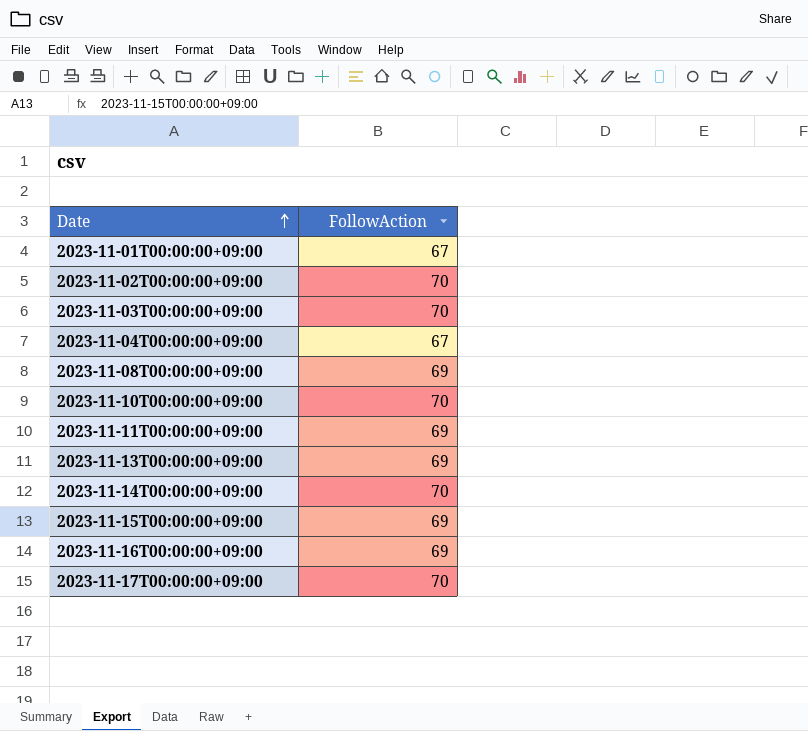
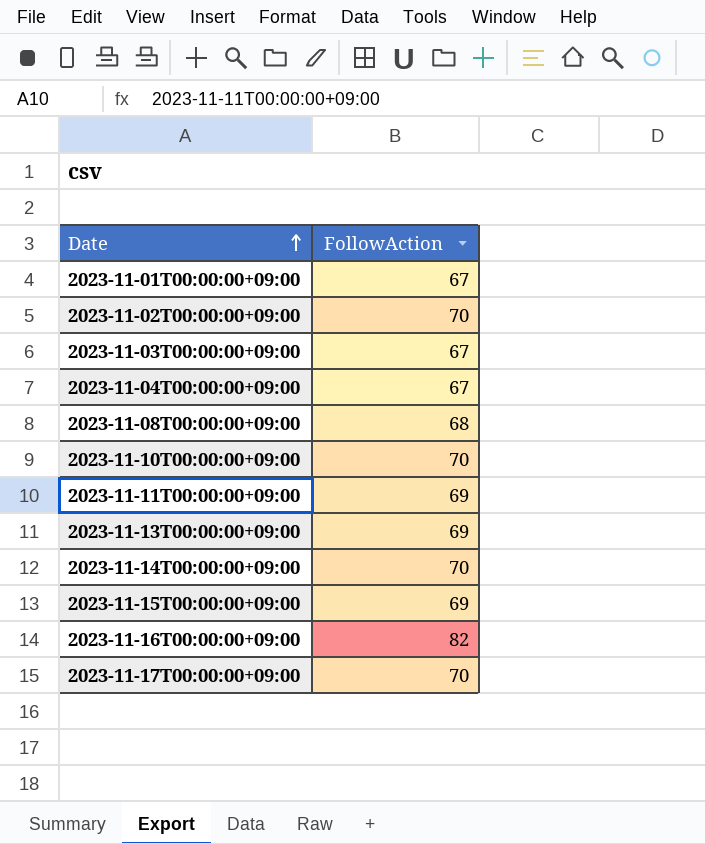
2023-11-03T00:00:00+09:00 | FollowAction: 70 -> 67
2023-11-08T00:00:00+09:00 | FollowAction: 69 -> 68
2023-11-16T00:00:00+09:00 | FollowAction: 69 -> 82

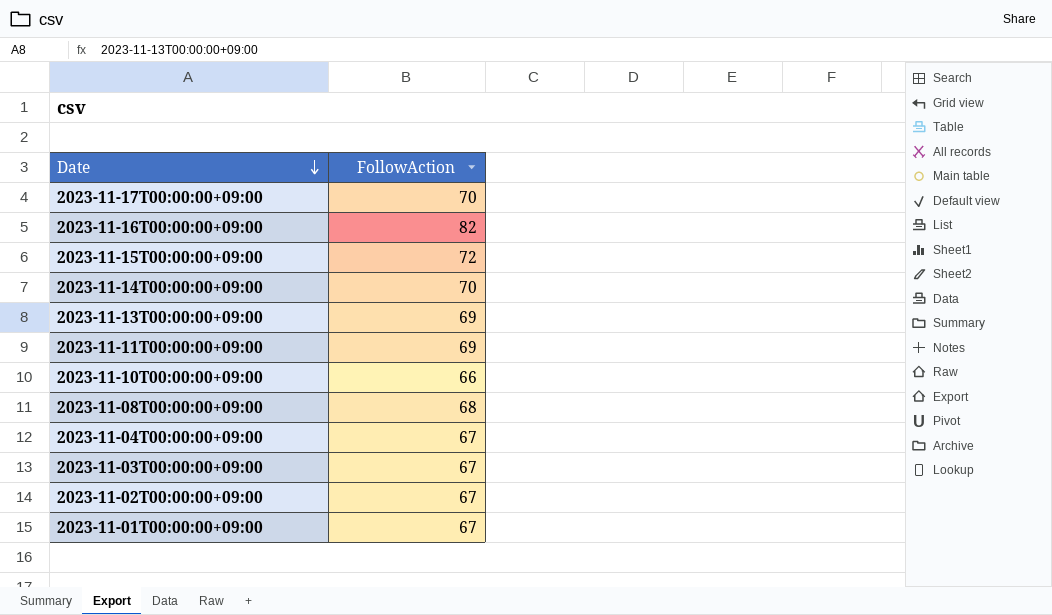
row order: Date ascending -> Date descending
2023-11-15T00:00:00+09:00 | FollowAction: 69 -> 72
2023-11-10T00:00:00+09:00 | FollowAction: 70 -> 66
2023-11-02T00:00:00+09:00 | FollowAction: 70 -> 67

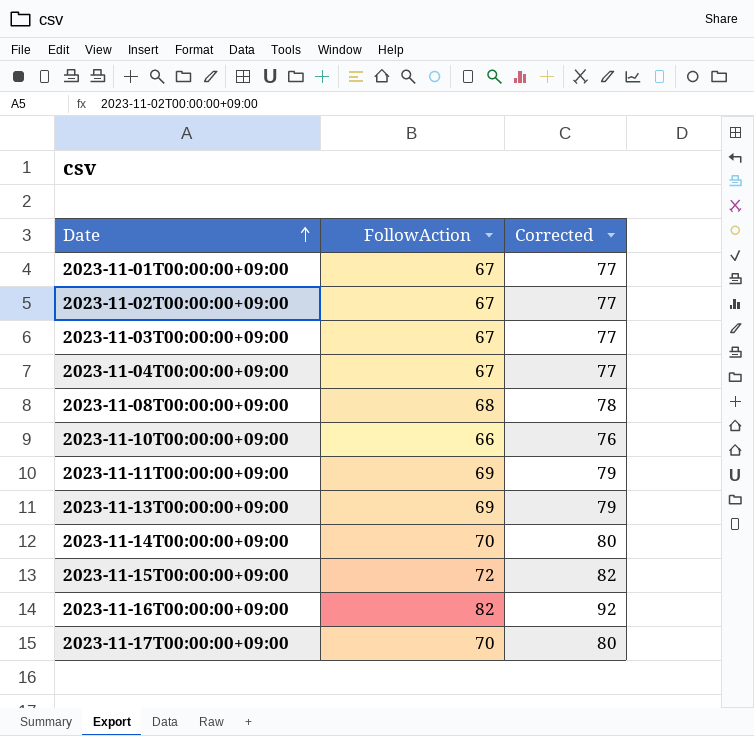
row order: Date descending -> Date ascending
column Corrected | formula: none -> [FollowAction] + 10

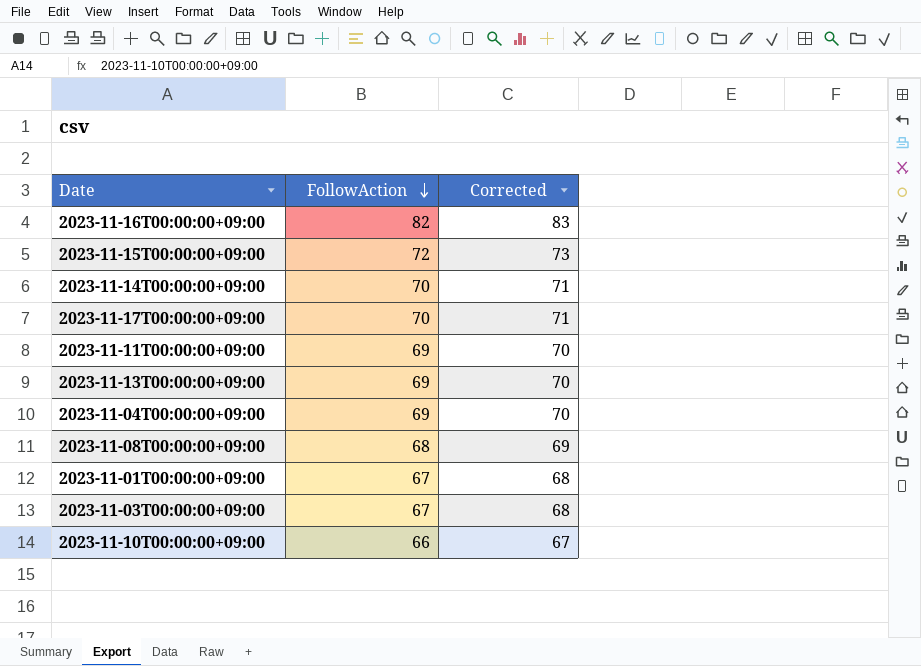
row order: Date ascending -> FollowAction descending
column Corrected | formula: [FollowAction] + 10 -> [FollowAction] + 1
row 2023-11-02T00:00:00+09:00: 67 | 77 -> none
2023-11-04T00:00:00+09:00 | FollowAction: 67 -> 69

